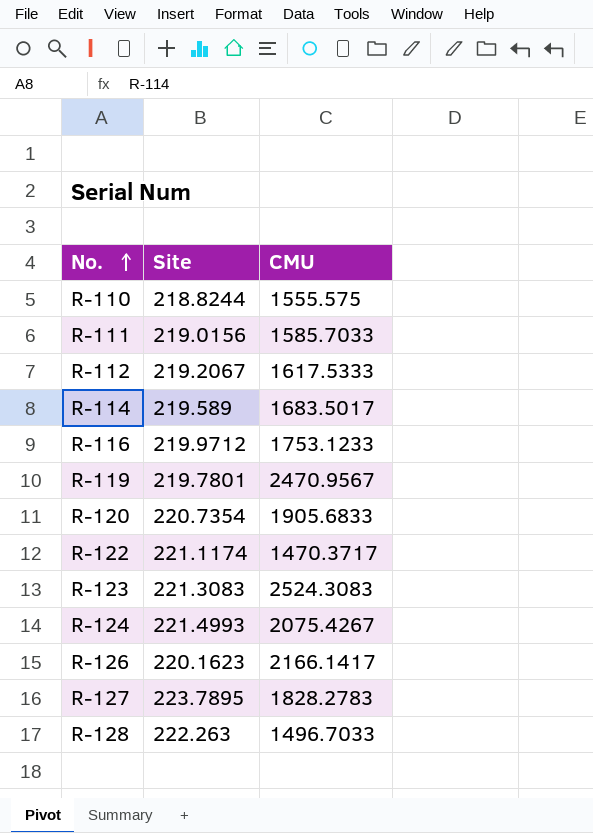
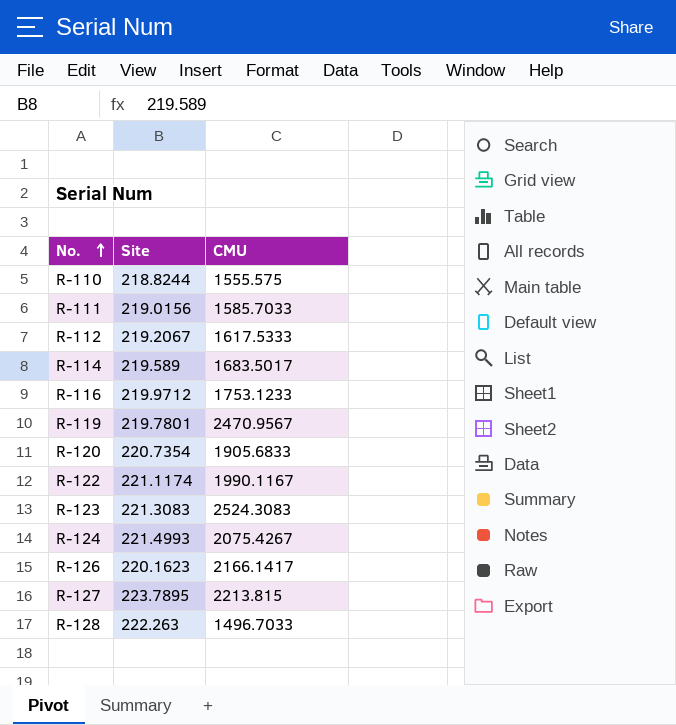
R-122 | CMU: 1470.3717 -> 1990.1167
R-127 | CMU: 1828.2783 -> 2213.815

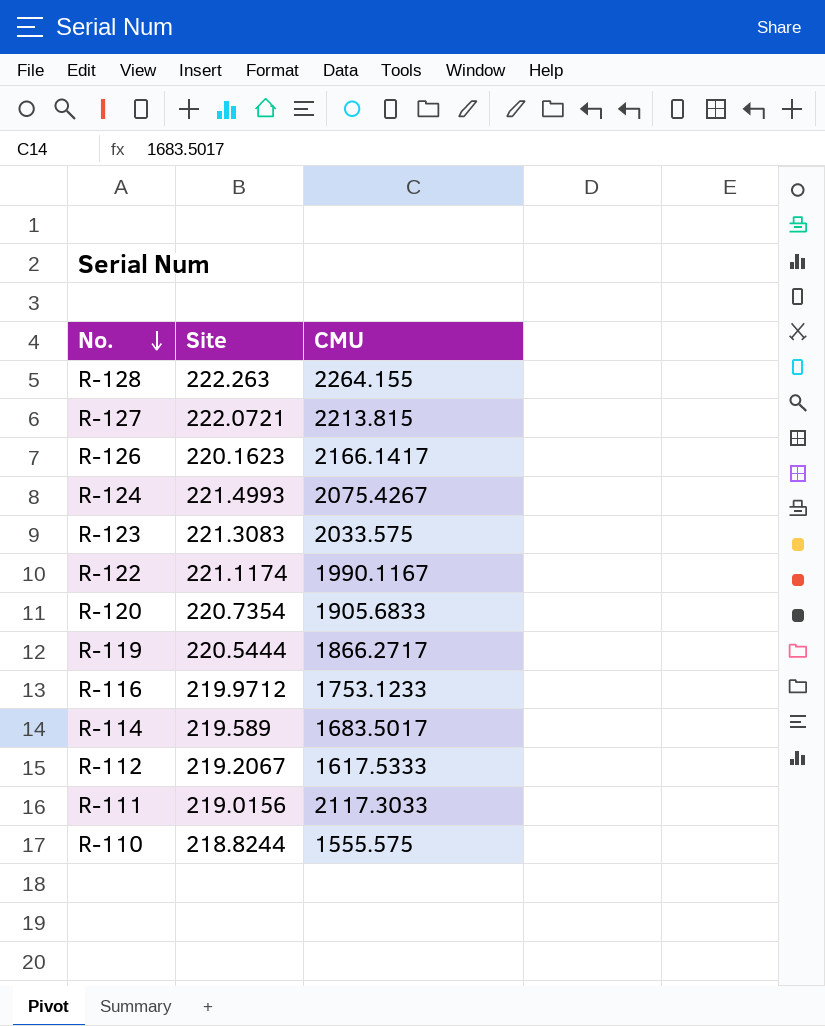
row order: No. ascending -> No. descending
R-128 | CMU: 1496.7033 -> 2264.155
R-127 | Site: 223.7895 -> 222.0721
R-123 | CMU: 2524.3083 -> 2033.575
R-119 | Site: 219.7801 -> 220.5444
R-119 | CMU: 2470.9567 -> 1866.2717
R-111 | CMU: 1585.7033 -> 2117.3033

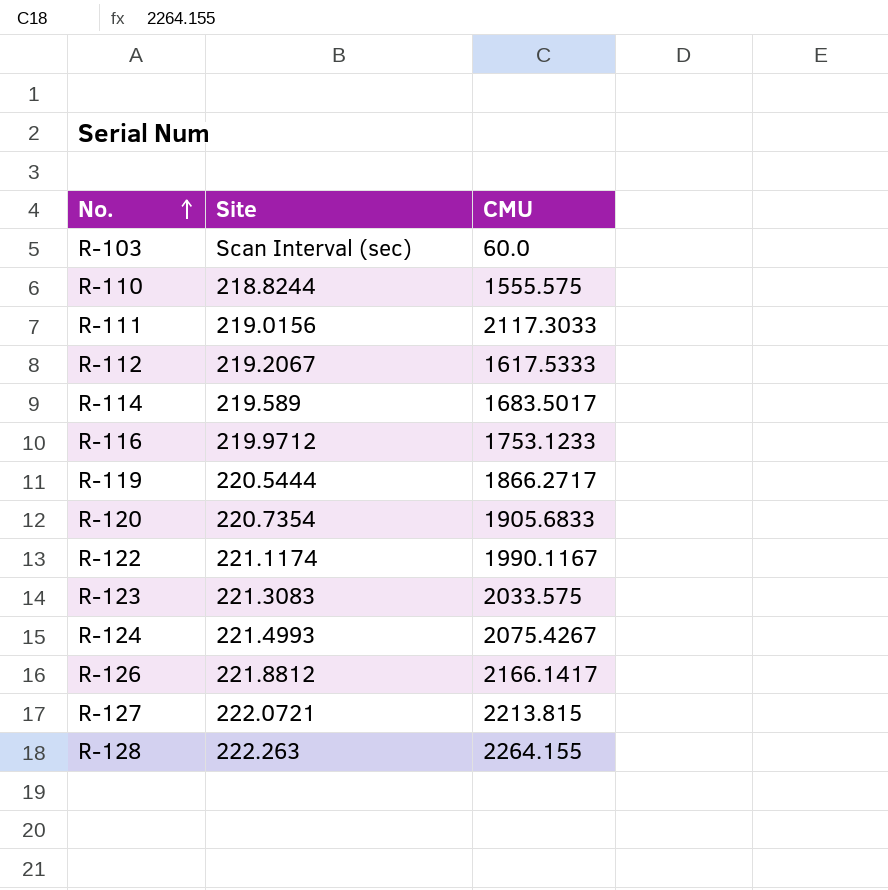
row order: No. descending -> No. ascending
row R-103: none -> Scan Interval (sec) | 60.0
R-126 | Site: 220.1623 -> 221.8812

